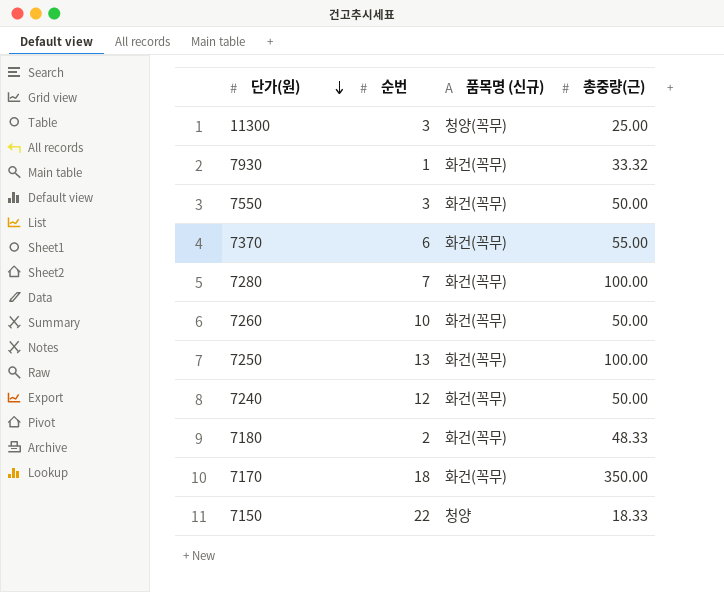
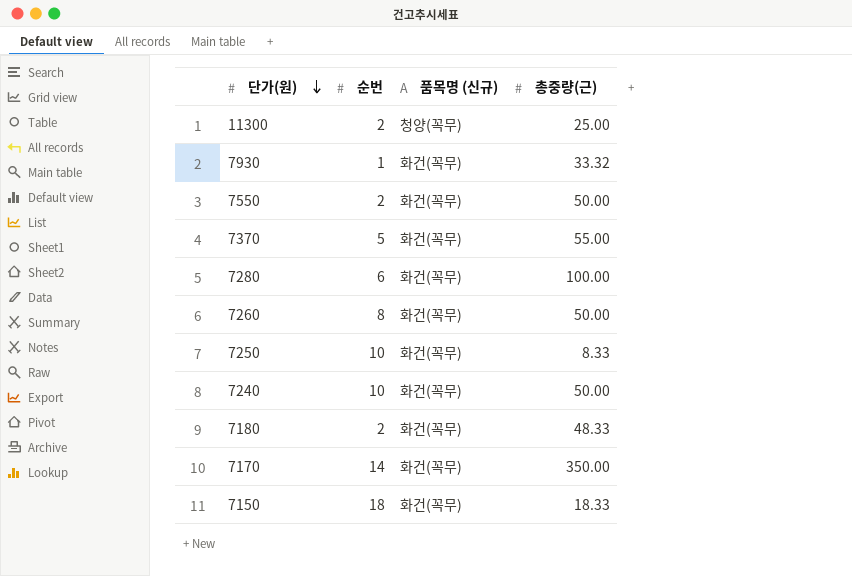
11300 | 순번: 3 -> 2
7550 | 순번: 3 -> 2
7370 | 순번: 6 -> 5
7280 | 순번: 7 -> 6
7260 | 순번: 10 -> 8
7250 | 순번: 13 -> 10
7250 | 총중량(근): 100.00 -> 8.33
7240 | 순번: 12 -> 10
7170 | 순번: 18 -> 14
7150 | 순번: 22 -> 18
7150 | 품목명 (신규): 청양 -> 화건(꼭무)

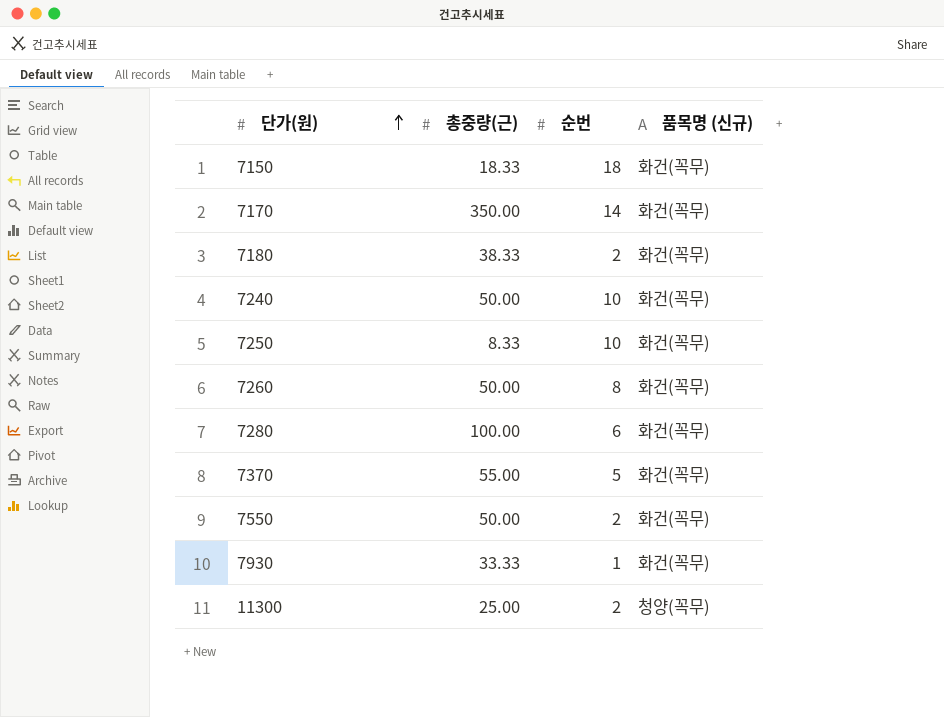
row order: 단가(원) descending -> 단가(원) ascending
column 총중량(근) | position: 4 -> 2
7180 | 총중량(근): 48.33 -> 38.33
7930 | 총중량(근): 33.32 -> 33.33

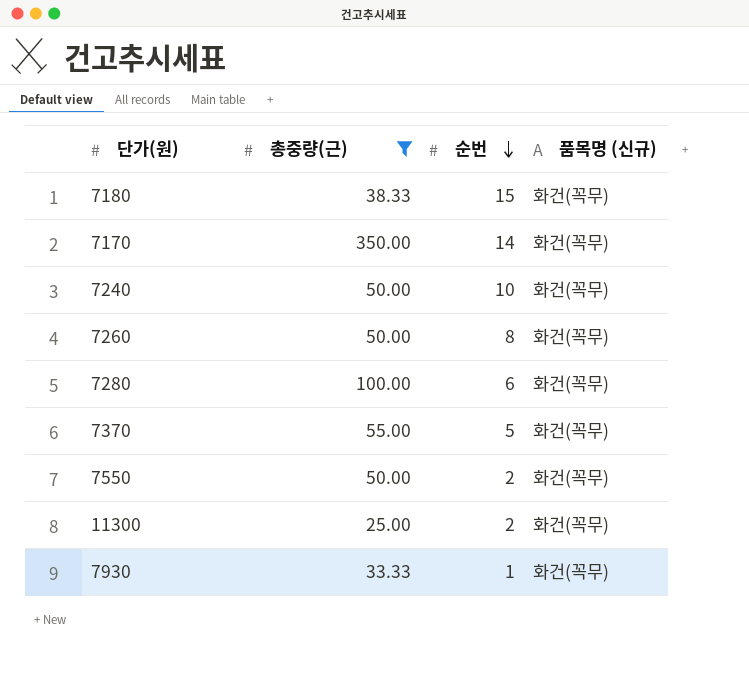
filter: none -> 총중량(근) >= 25.00
row order: 단가(원) ascending -> 순번 descending
7180 | 순번: 2 -> 15
11300 | 품목명 (신규): 청양(꼭무) -> 화건(꼭무)

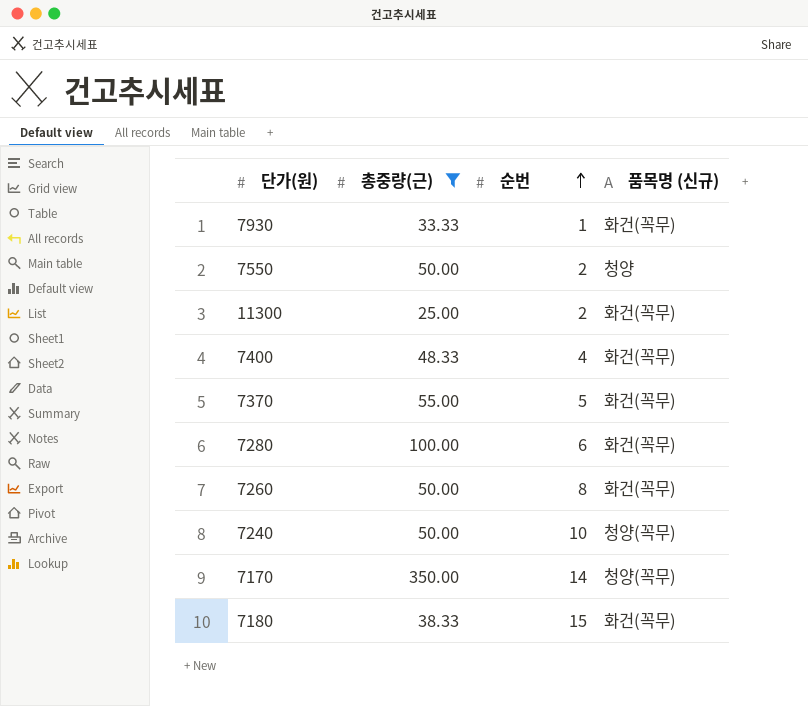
row order: 순번 descending -> 순번 ascending
7550 | 품목명 (신규): 화건(꼭무) -> 청양
row 7400: none -> 48.33 | 4 | 화건(꼭무)
7240 | 품목명 (신규): 화건(꼭무) -> 청양(꼭무)
7170 | 품목명 (신규): 화건(꼭무) -> 청양(꼭무)

